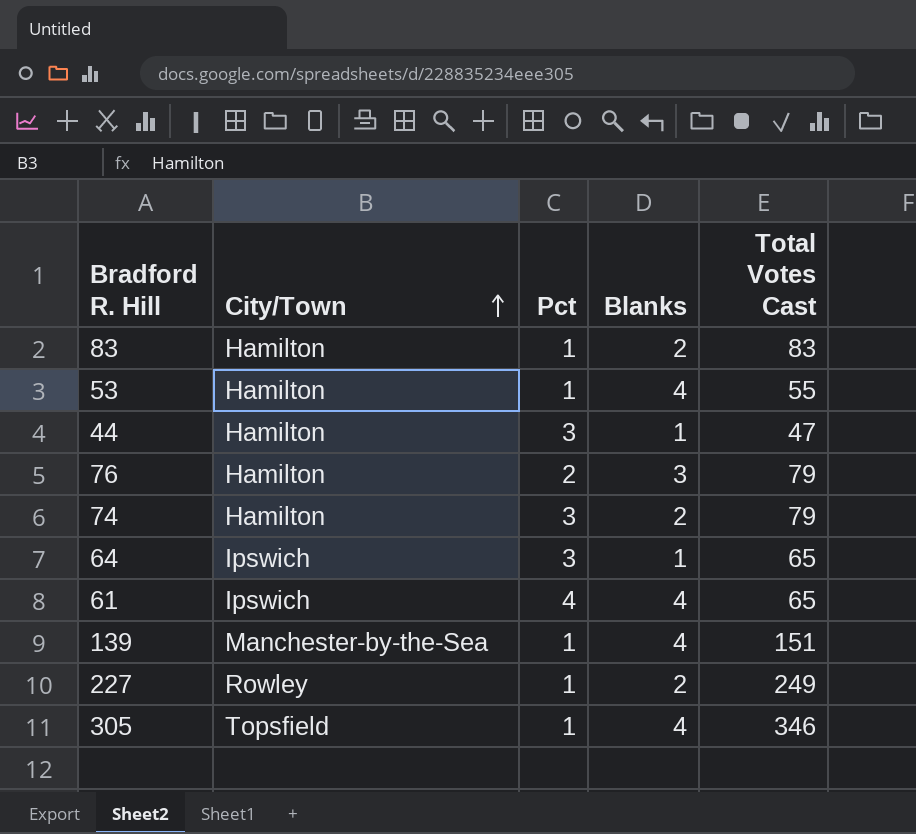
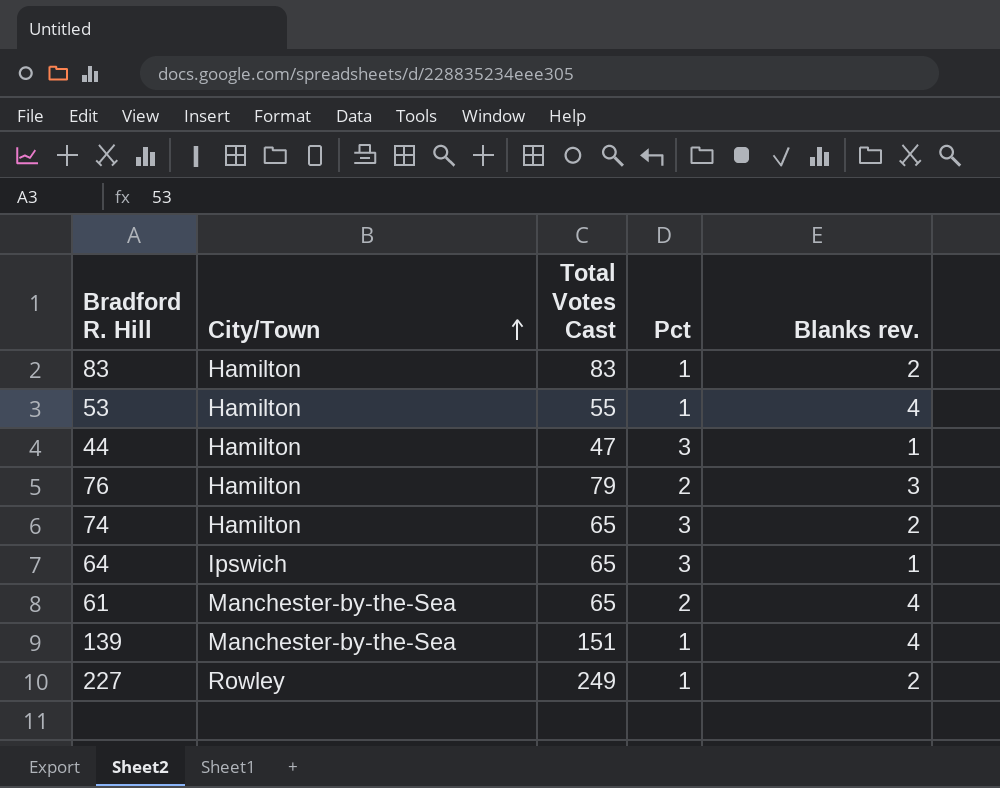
column Total Votes Cast | position: 5 -> 3
column name: Blanks -> Blanks rev.
row 305: Topsfield | 1 | 4 | 346 -> none
74 | Total Votes Cast: 79 -> 65
61 | City/Town: Ipswich -> Manchester-by-the-Sea
61 | Pct: 4 -> 2

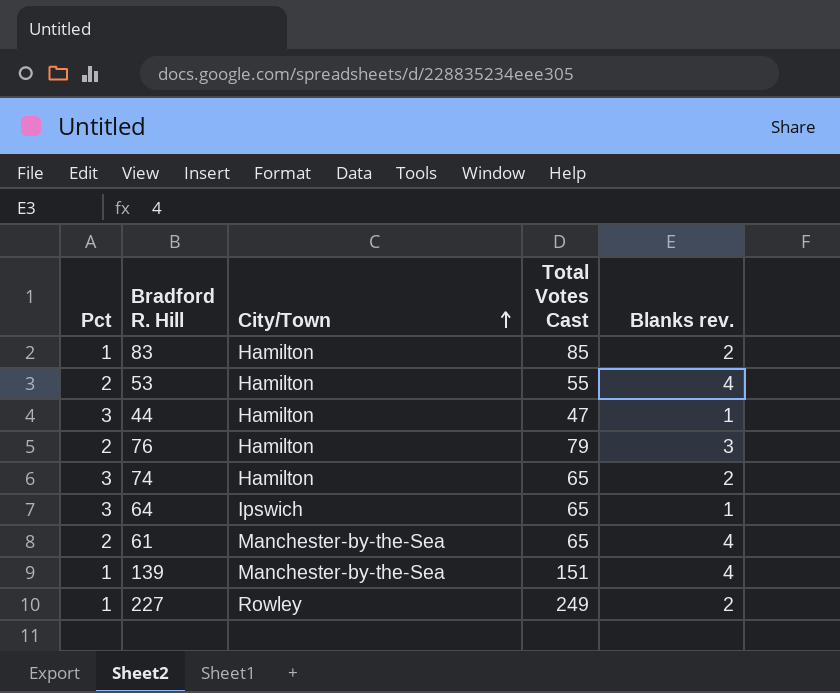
column Pct | position: 4 -> 1
83 | Total Votes Cast: 83 -> 85
53 | Pct: 1 -> 2

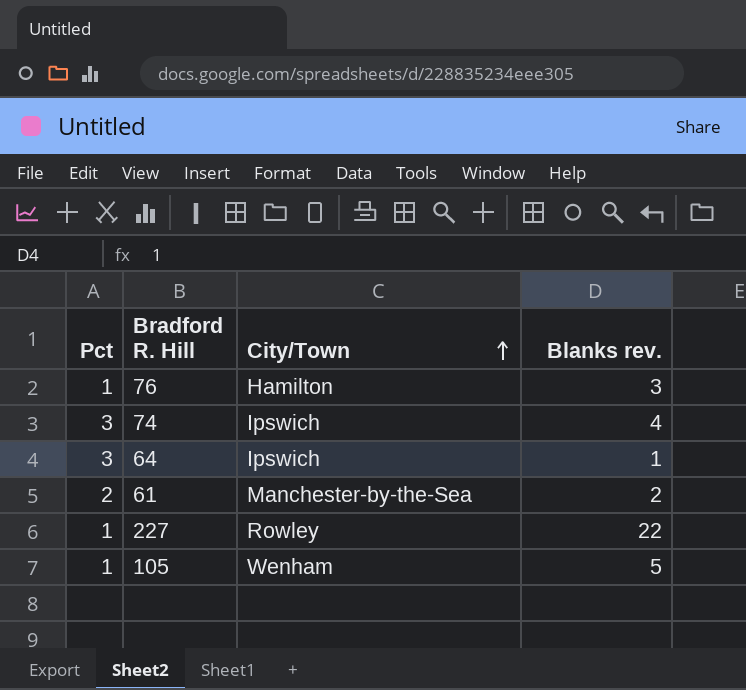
column Total Votes Cast | position: 4 -> none
row 83: 1 | Hamilton | 85 | 2 -> none
row 53: 2 | Hamilton | 55 | 4 -> none
row 44: 3 | Hamilton | 47 | 1 -> none
row 139: 1 | Manchester-by-the-Sea | 151 | 4 -> none
76 | Pct: 2 -> 1
74 | City/Town: Hamilton -> Ipswich
74 | Blanks rev.: 2 -> 4
61 | Blanks rev.: 4 -> 2
227 | Blanks rev.: 2 -> 22
row 105: none -> 1 | Wenham | 5

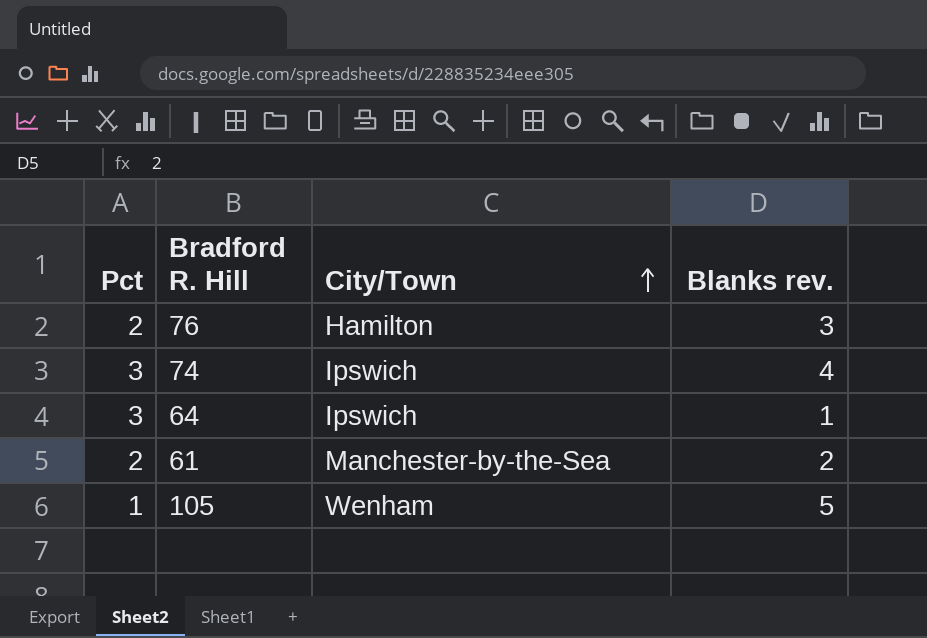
row 227: 1 | Rowley | 22 -> none
76 | Pct: 1 -> 2

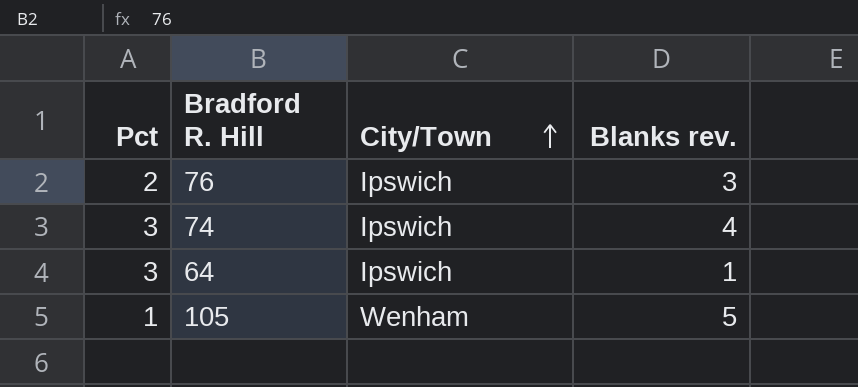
row 61: 2 | Manchester-by-the-Sea | 2 -> none
76 | City/Town: Hamilton -> Ipswich

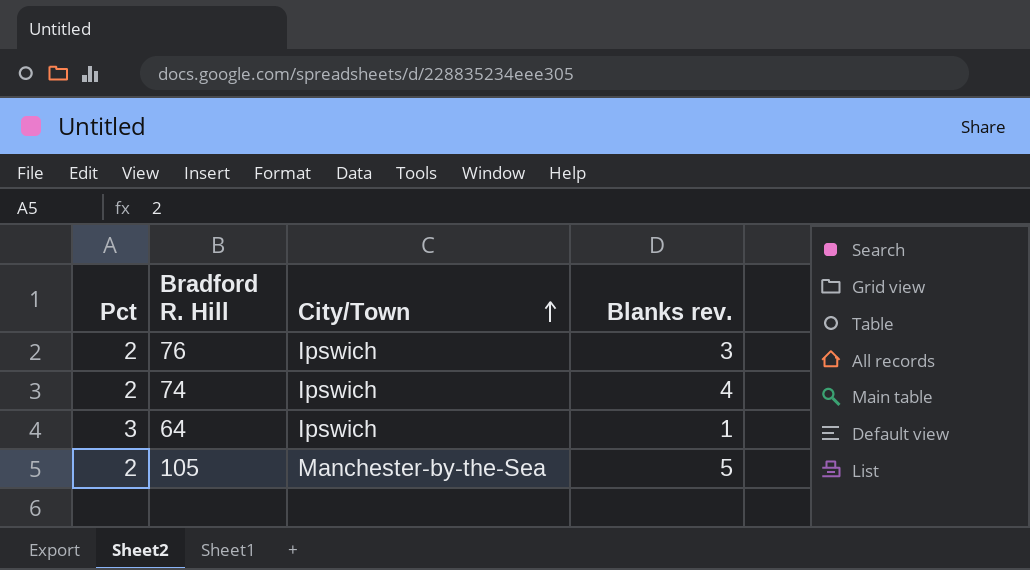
74 | Pct: 3 -> 2
105 | Pct: 1 -> 2
105 | City/Town: Wenham -> Manchester-by-the-Sea

